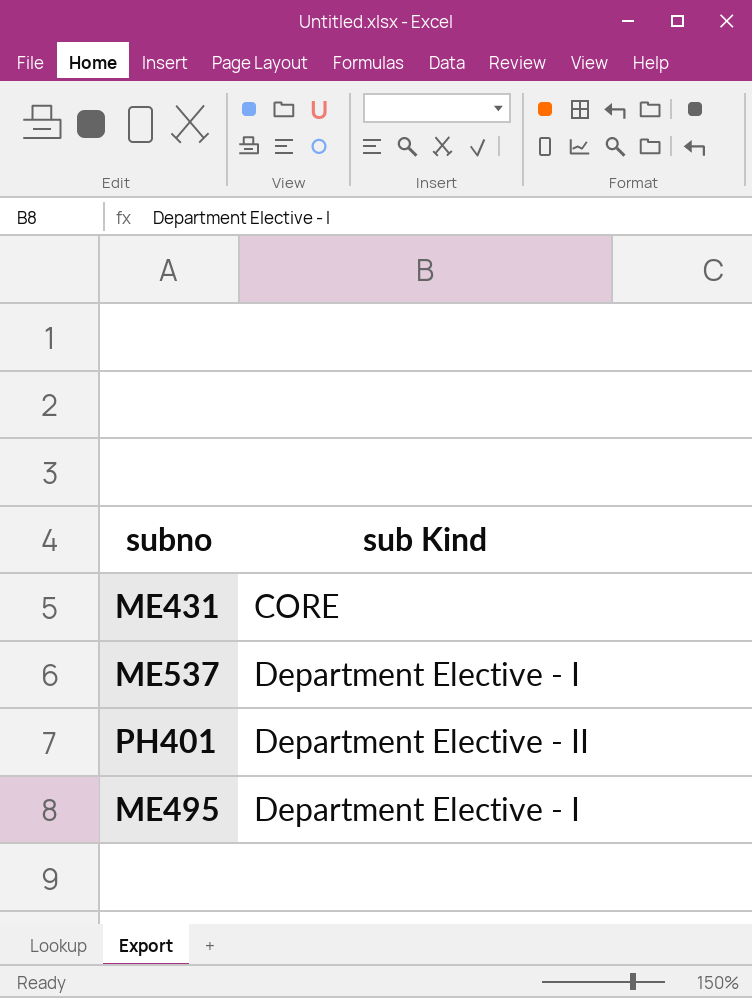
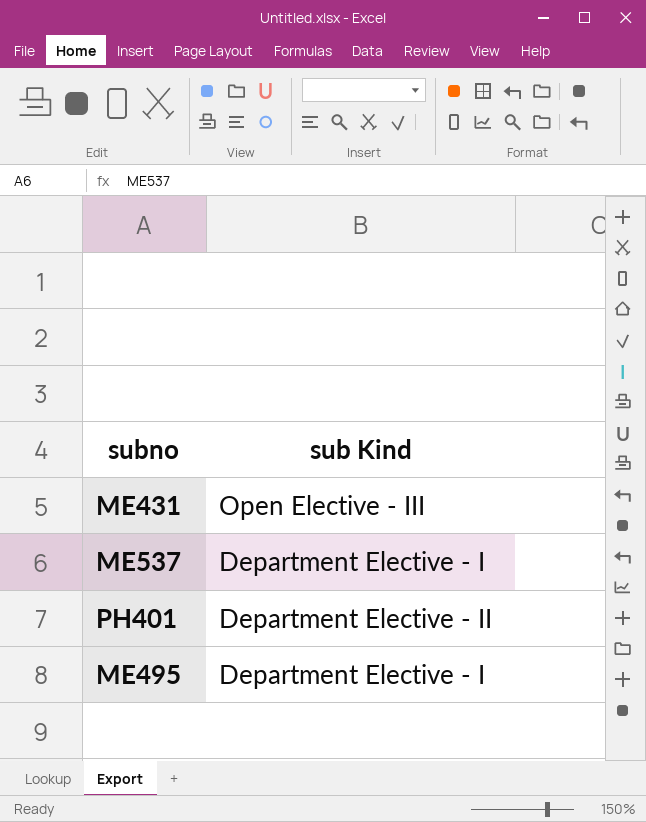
ME431 | sub Kind: CORE -> Open Elective - III

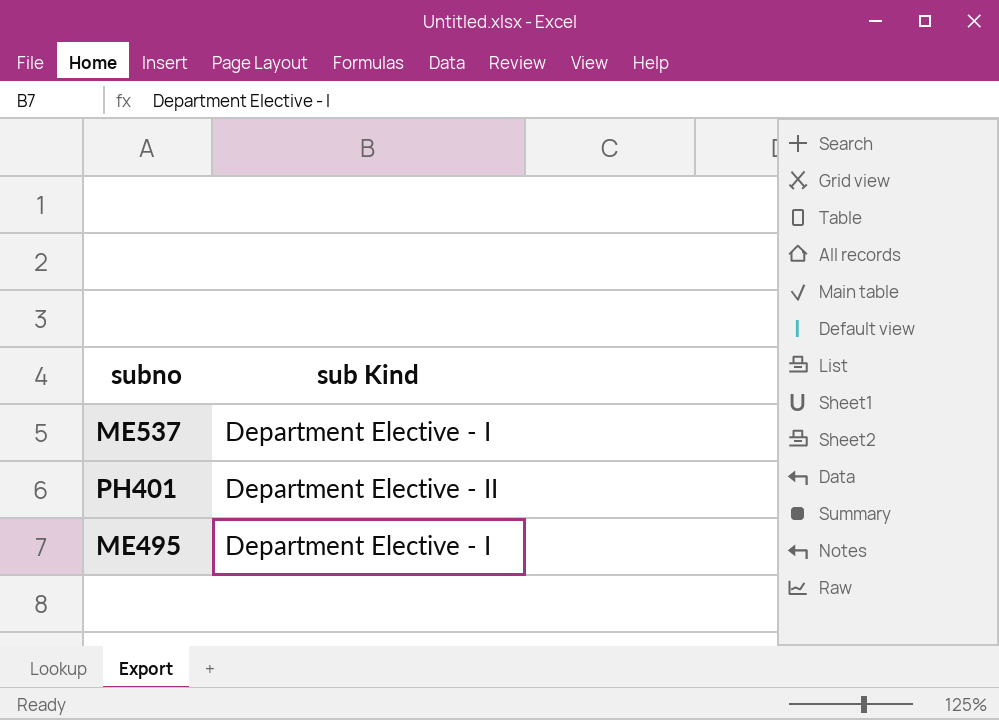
row ME431: Open Elective - III -> none

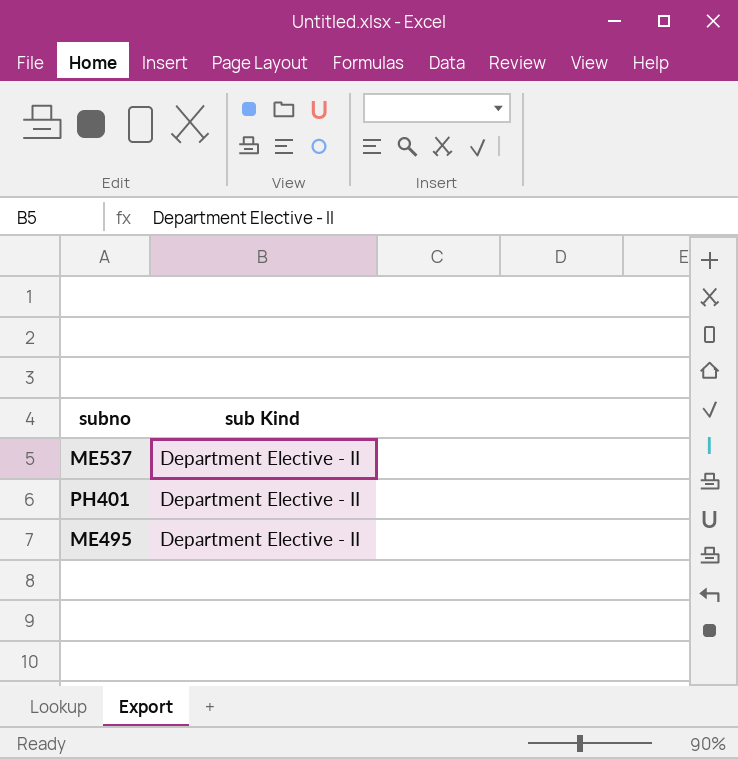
ME537 | sub Kind: Department Elective - I -> Department Elective - II
ME495 | sub Kind: Department Elective - I -> Department Elective - II

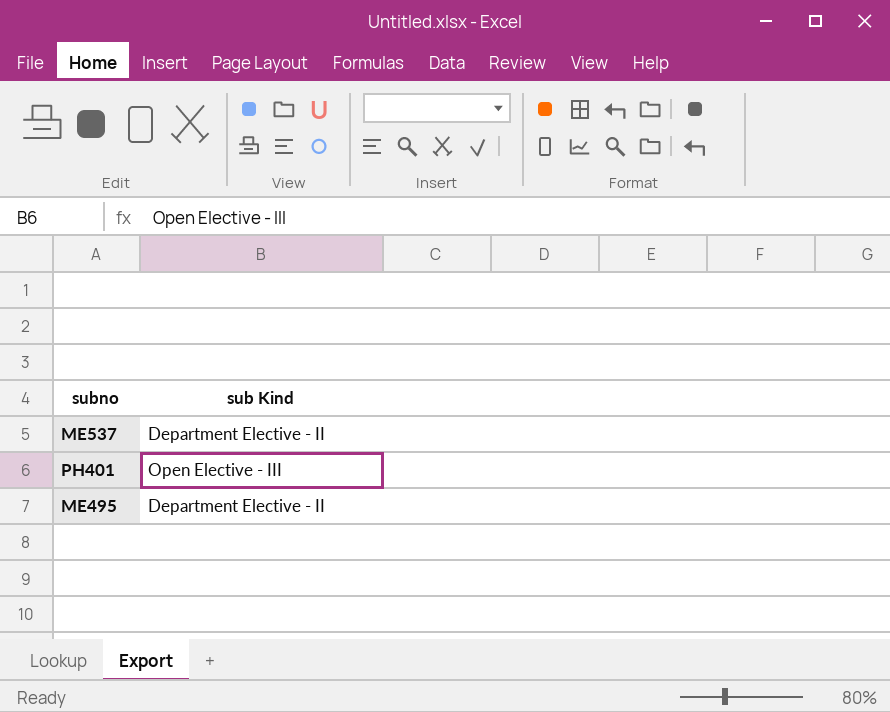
PH401 | sub Kind: Department Elective - II -> Open Elective - III

